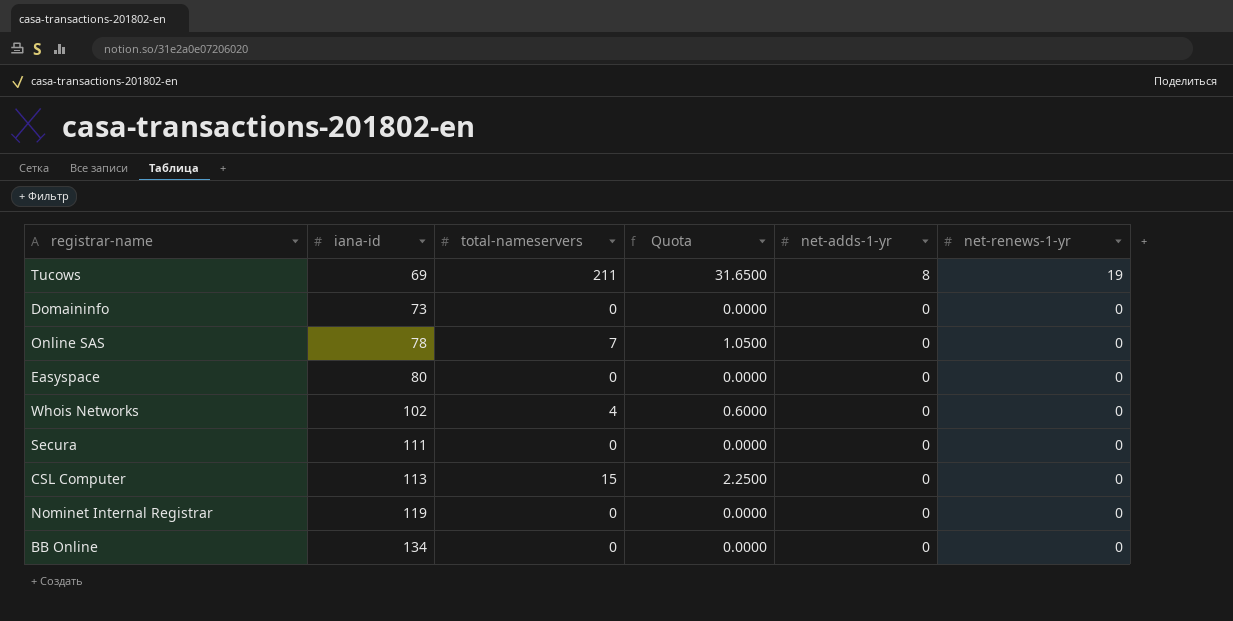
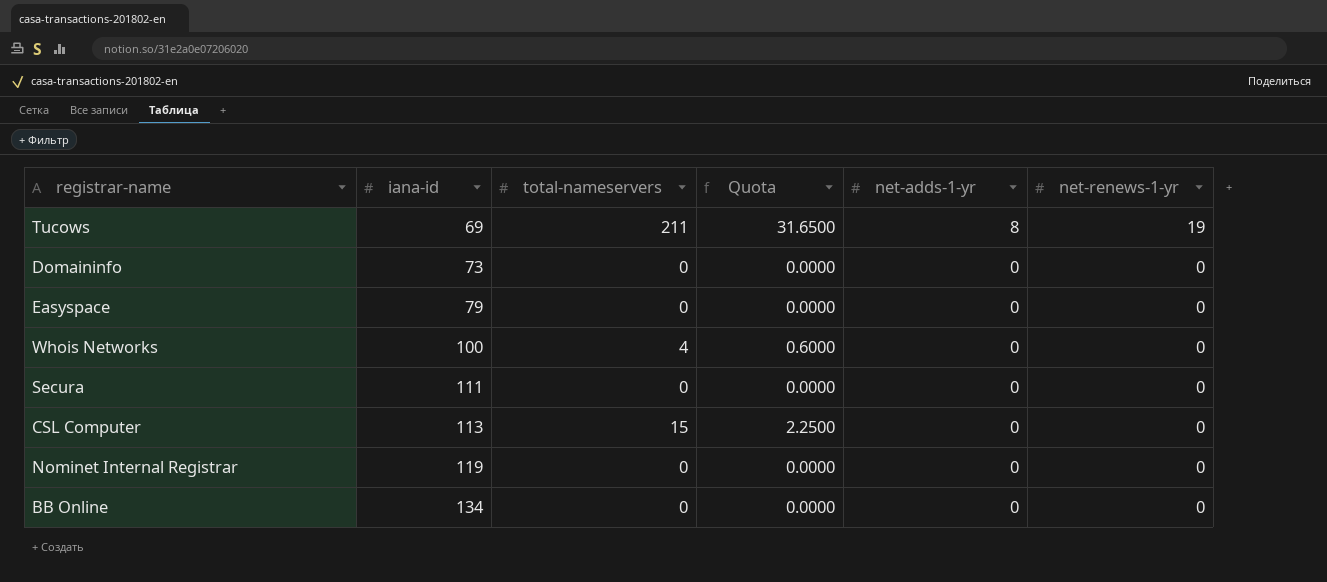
row Online SAS: 78 | 7 | 1.0500 | 0 | 0 -> none
Easyspace | iana-id: 80 -> 79
Whois Networks | iana-id: 102 -> 100

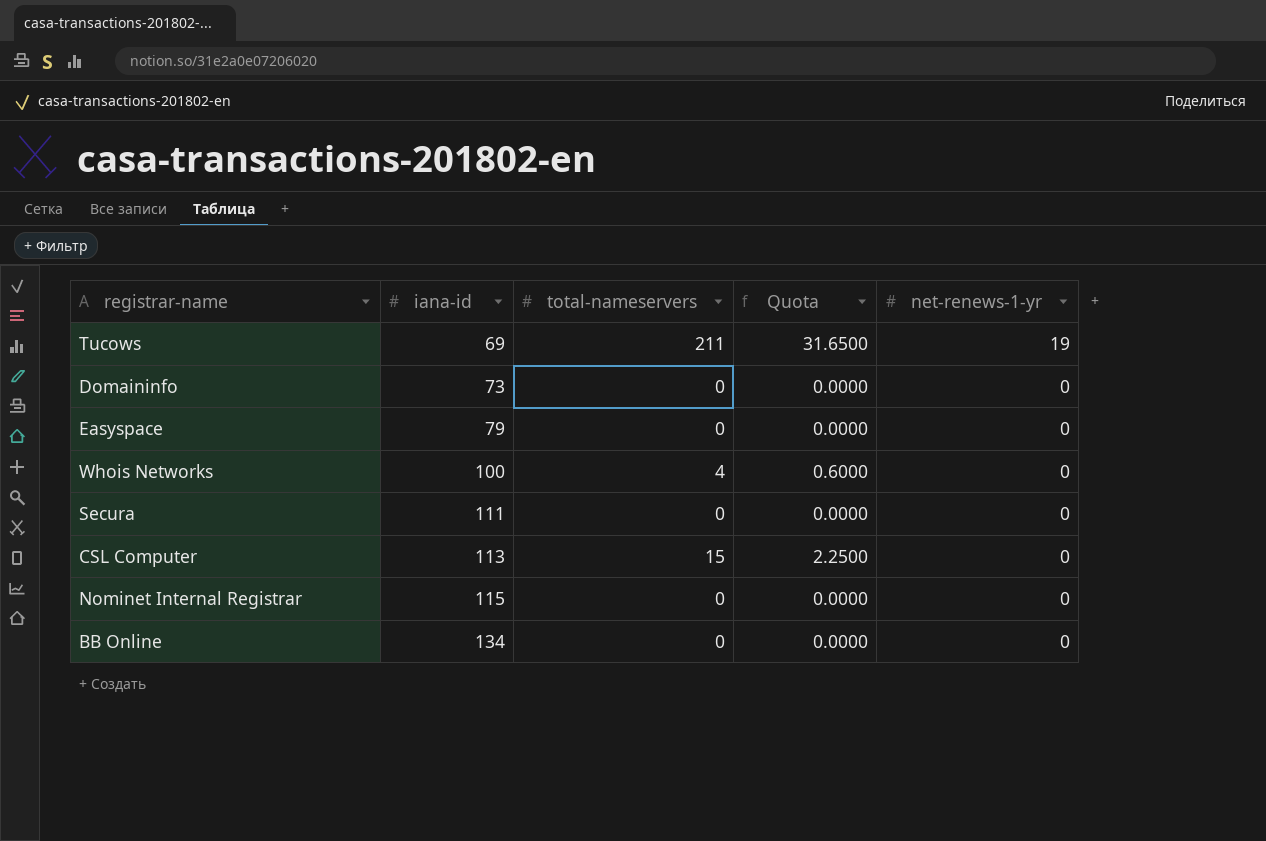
column net-adds-1-yr | position: 5 -> none
Nominet Internal Registrar | iana-id: 119 -> 115

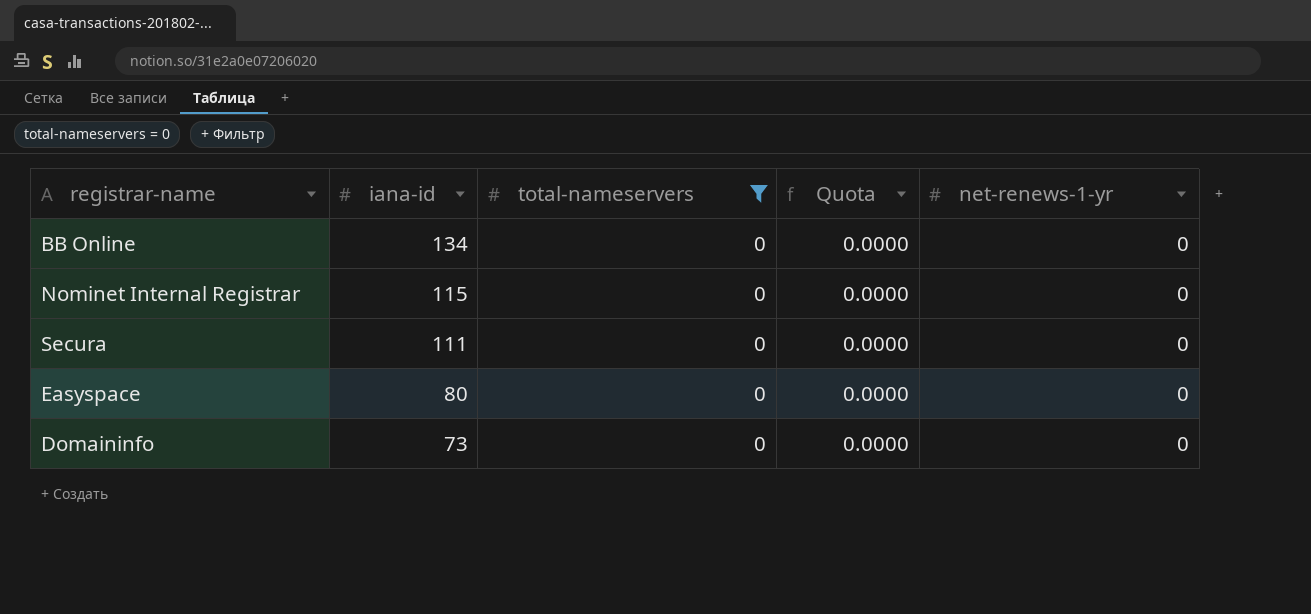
filter: none -> total-nameservers = 0
row order: iana-id ascending -> iana-id descending
Easyspace | iana-id: 79 -> 80

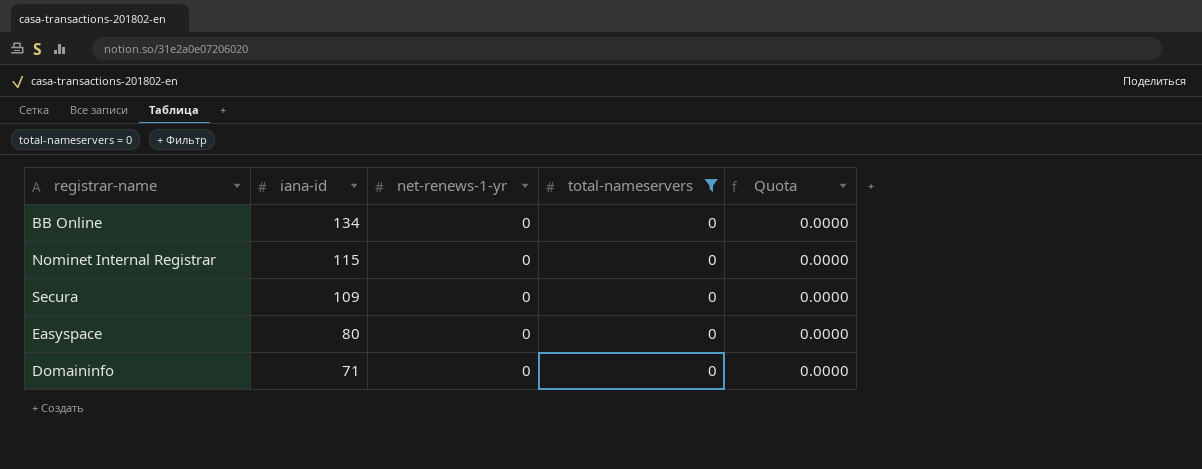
column net-renews-1-yr | position: 5 -> 3
Secura | iana-id: 111 -> 109
Domaininfo | iana-id: 73 -> 71

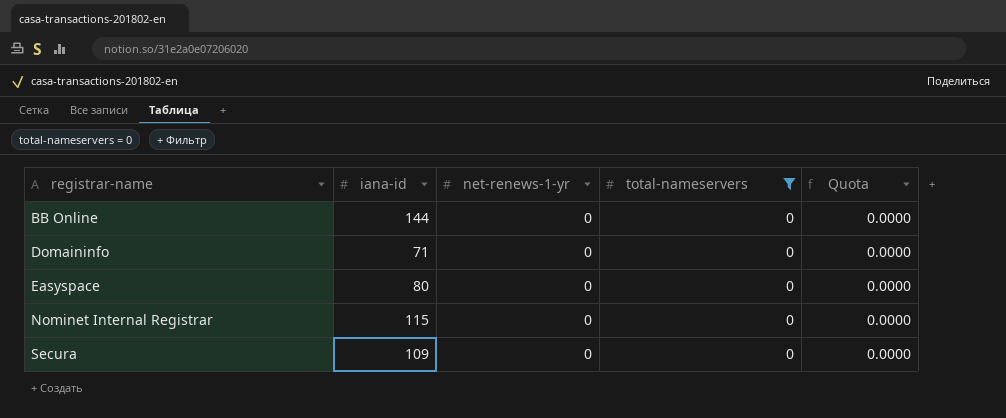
row order: iana-id descending -> registrar-name ascending
BB Online | iana-id: 134 -> 144

